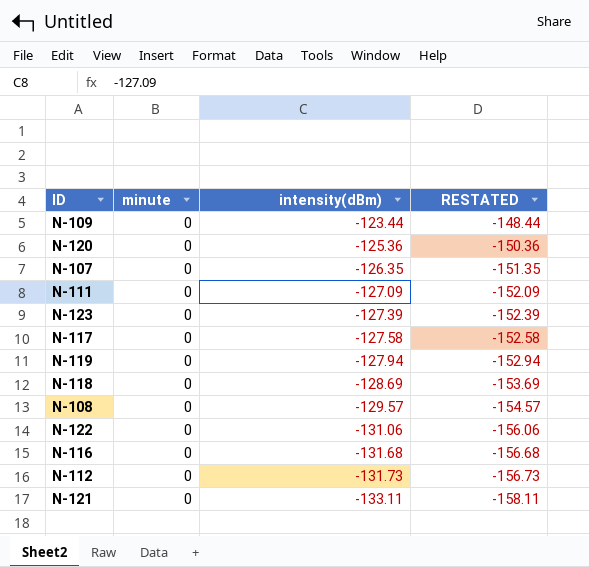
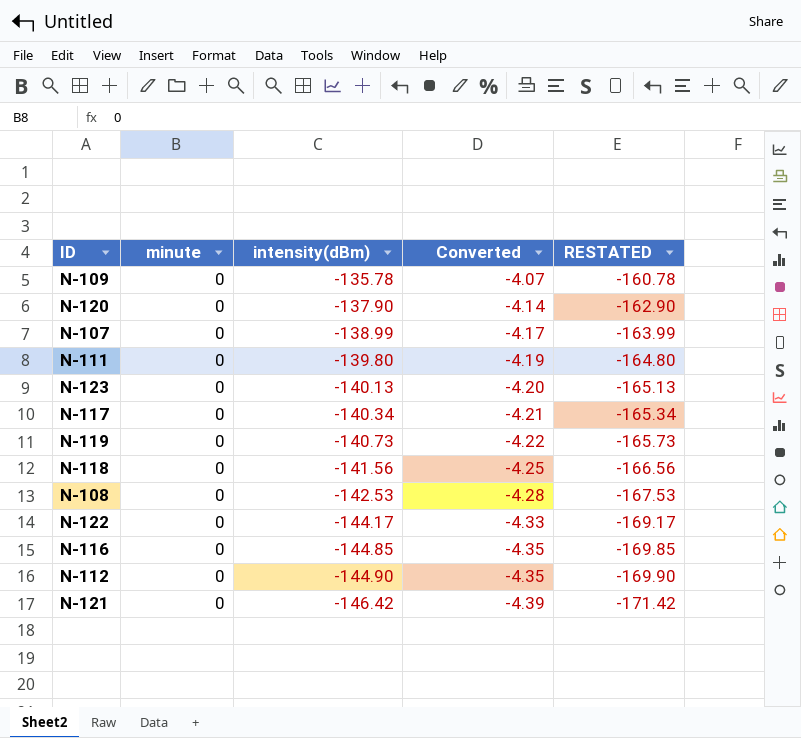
column Converted | formula: none -> [intensity(dBm)] * 0.03
N-109 | intensity(dBm): -123.44 -> -135.78
N-109 | RESTATED: -148.44 -> -160.78
N-120 | intensity(dBm): -125.36 -> -137.90
N-120 | RESTATED: -150.36 -> -162.90
N-107 | intensity(dBm): -126.35 -> -138.99
N-107 | RESTATED: -151.35 -> -163.99
N-111 | intensity(dBm): -127.09 -> -139.80
N-111 | RESTATED: -152.09 -> -164.80
N-123 | intensity(dBm): -127.39 -> -140.13
N-123 | RESTATED: -152.39 -> -165.13
N-117 | intensity(dBm): -127.58 -> -140.34
N-117 | RESTATED: -152.58 -> -165.34
N-119 | intensity(dBm): -127.94 -> -140.73
N-119 | RESTATED: -152.94 -> -165.73
N-118 | intensity(dBm): -128.69 -> -141.56
N-118 | RESTATED: -153.69 -> -166.56
N-108 | intensity(dBm): -129.57 -> -142.53
N-108 | RESTATED: -154.57 -> -167.53
N-122 | intensity(dBm): -131.06 -> -144.17
N-122 | RESTATED: -156.06 -> -169.17
N-116 | intensity(dBm): -131.68 -> -144.85
N-116 | RESTATED: -156.68 -> -169.85
N-112 | intensity(dBm): -131.73 -> -144.90
N-112 | RESTATED: -156.73 -> -169.90
N-121 | intensity(dBm): -133.11 -> -146.42
N-121 | RESTATED: -158.11 -> -171.42

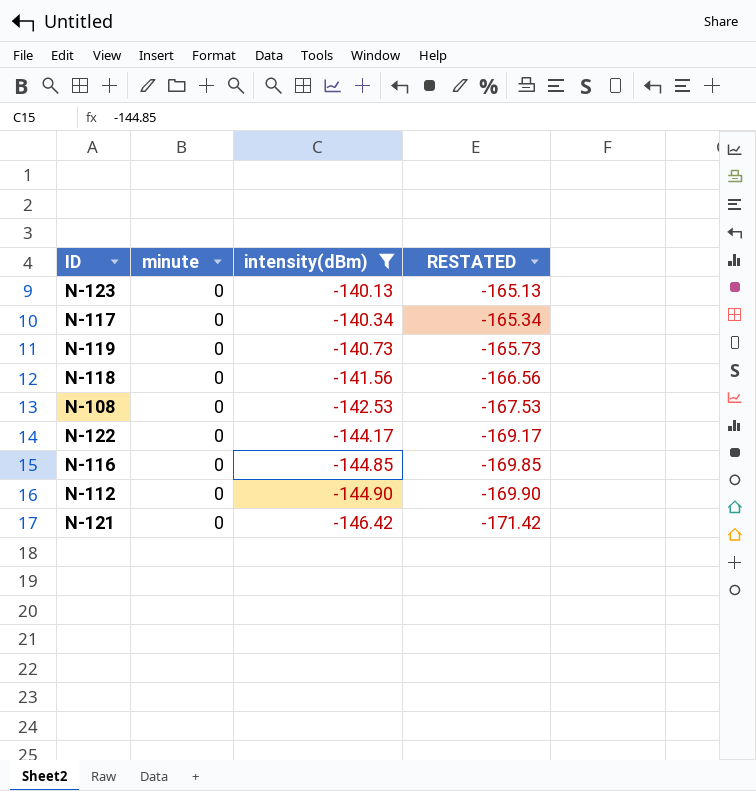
filter: none -> intensity(dBm) <= -140.13
column Converted | formula: [intensity(dBm)] * 0.03 -> none

